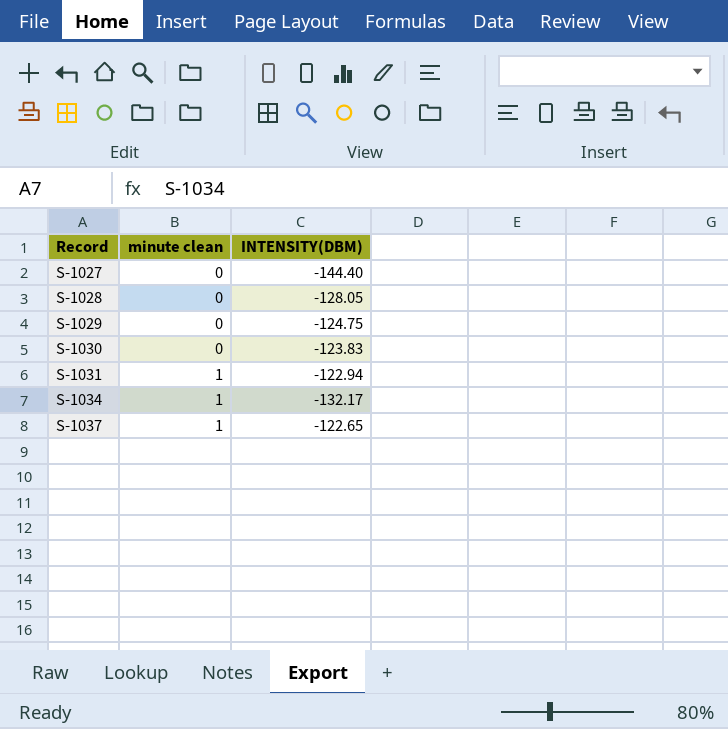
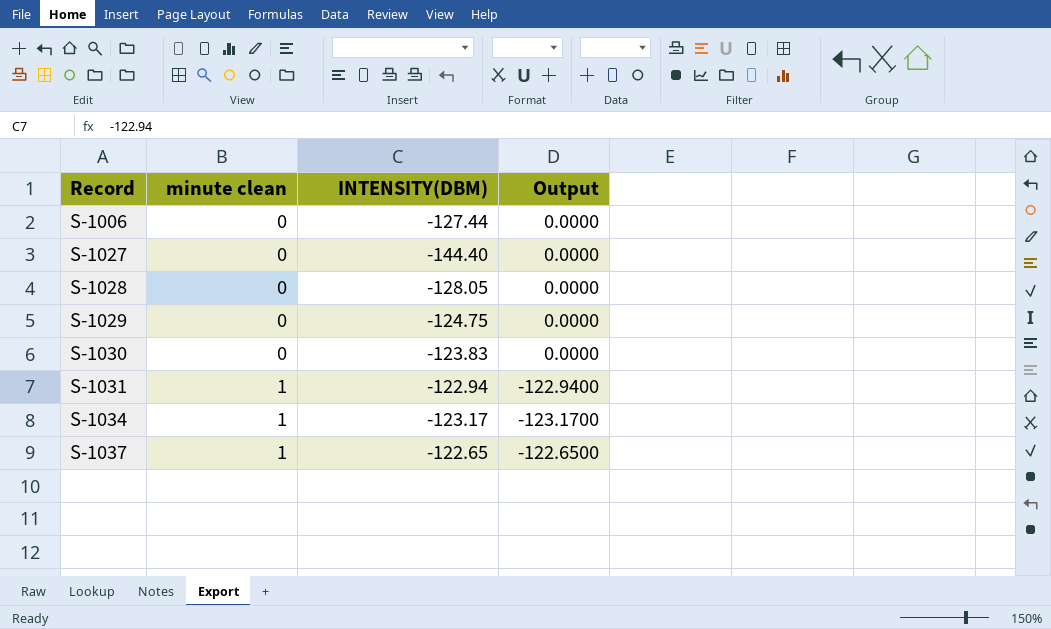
column Output | formula: none -> [minute clean] * [INTENSITY(DBM)]
row S-1006: none -> 0 | -127.44 | 0.0000
S-1034 | INTENSITY(DBM): -132.17 -> -123.17

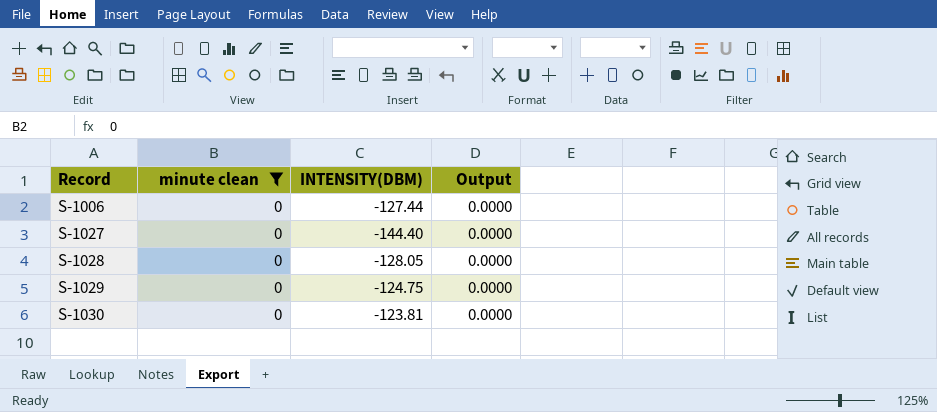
filter: none -> minute clean = 0
S-1030 | INTENSITY(DBM): -123.83 -> -123.81

